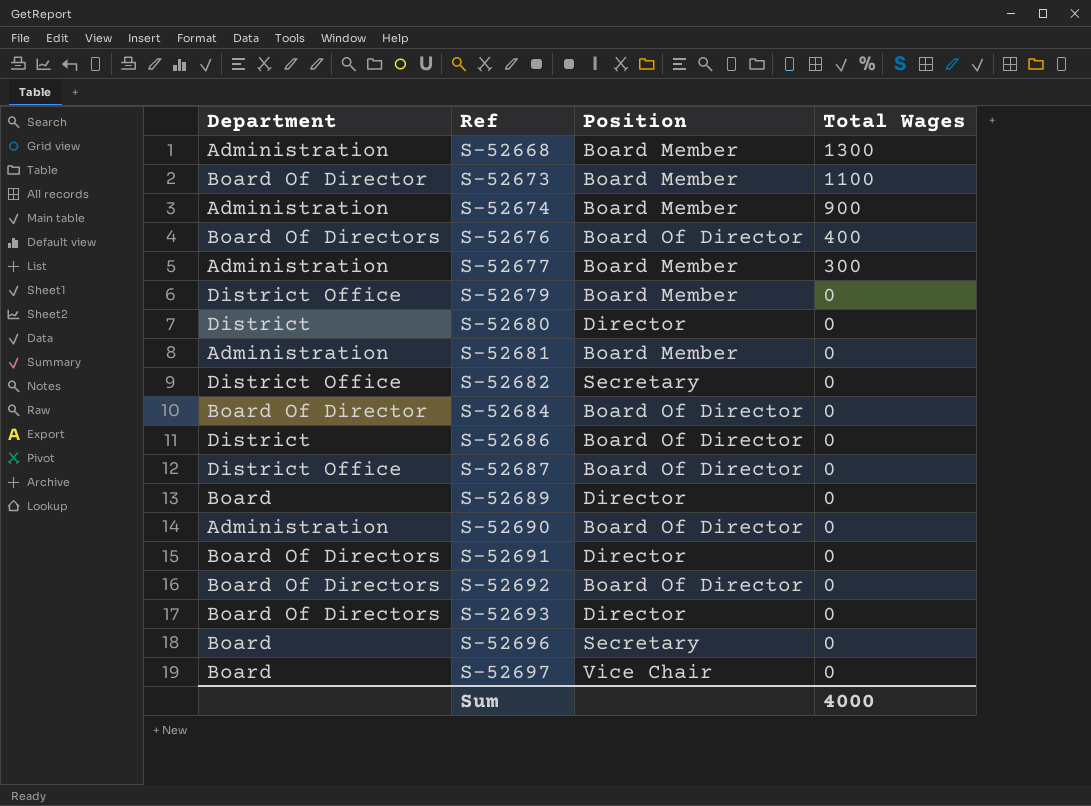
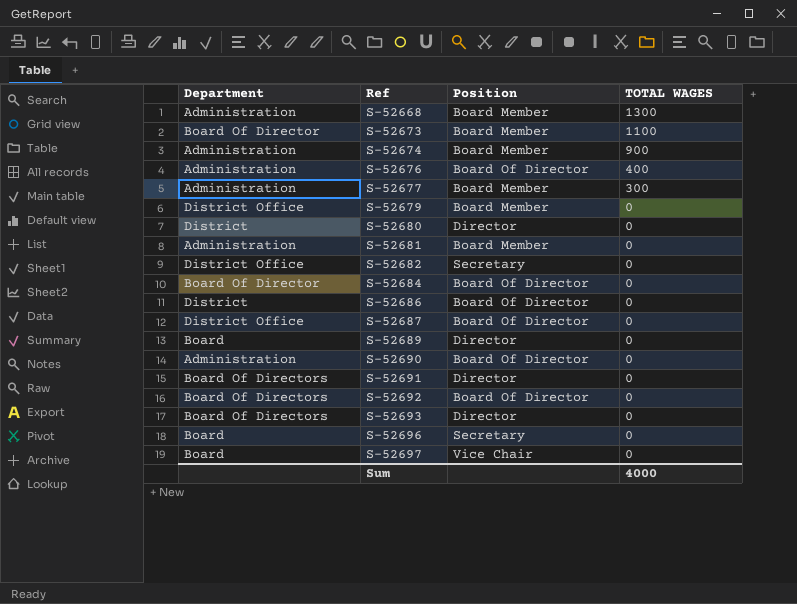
column name: Total Wages -> TOTAL WAGES
S-52676 | Department: Board Of Directors -> Administration

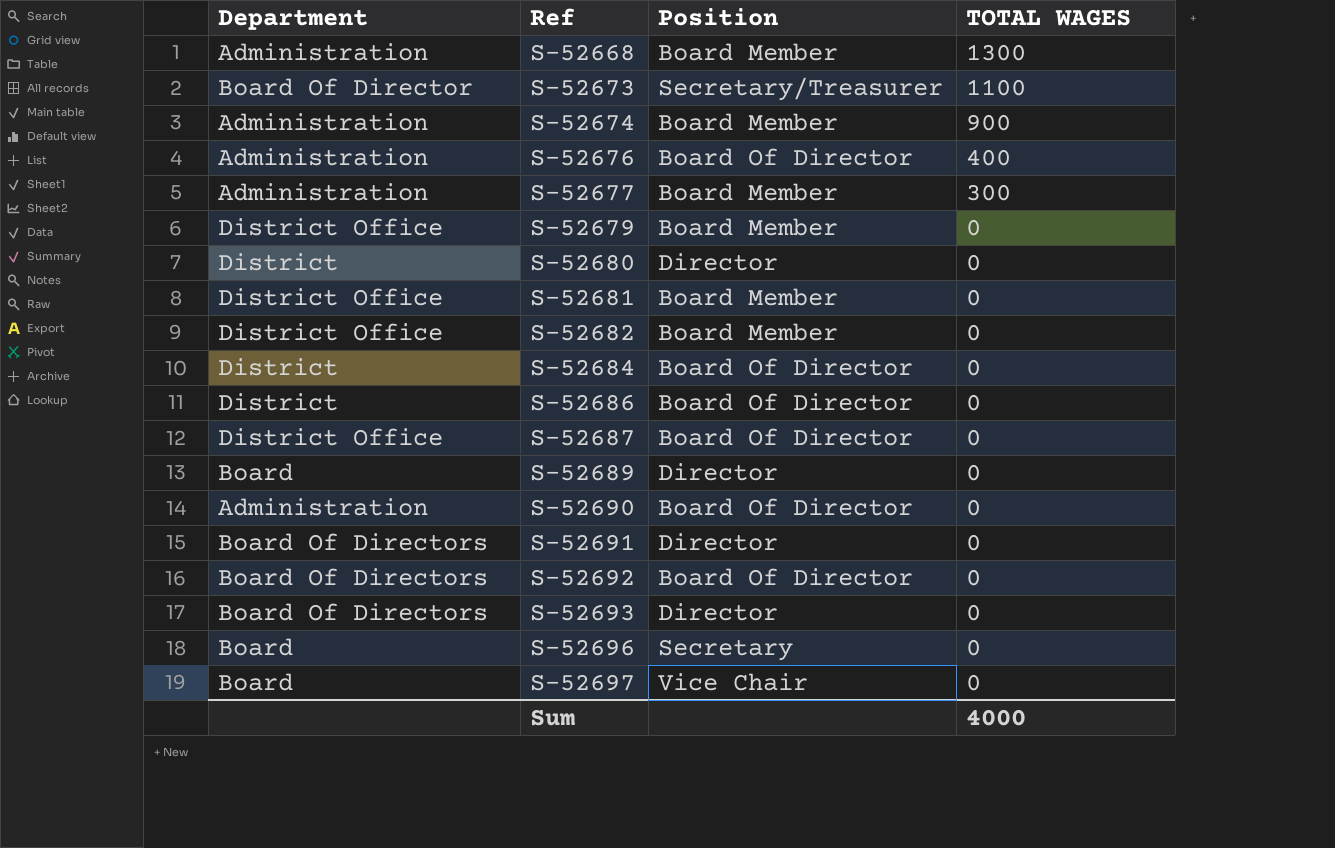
S-52673 | Position: Board Member -> Secretary/Treasurer
S-52681 | Department: Administration -> District Office
S-52682 | Position: Secretary -> Board Member
S-52684 | Department: Board Of Director -> District

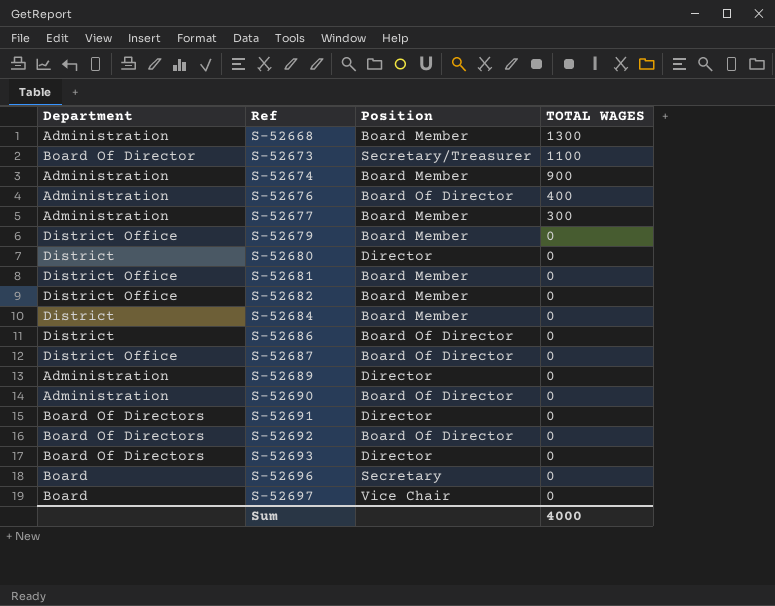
S-52684 | Position: Board Of Director -> Board Member
S-52689 | Department: Board -> Administration

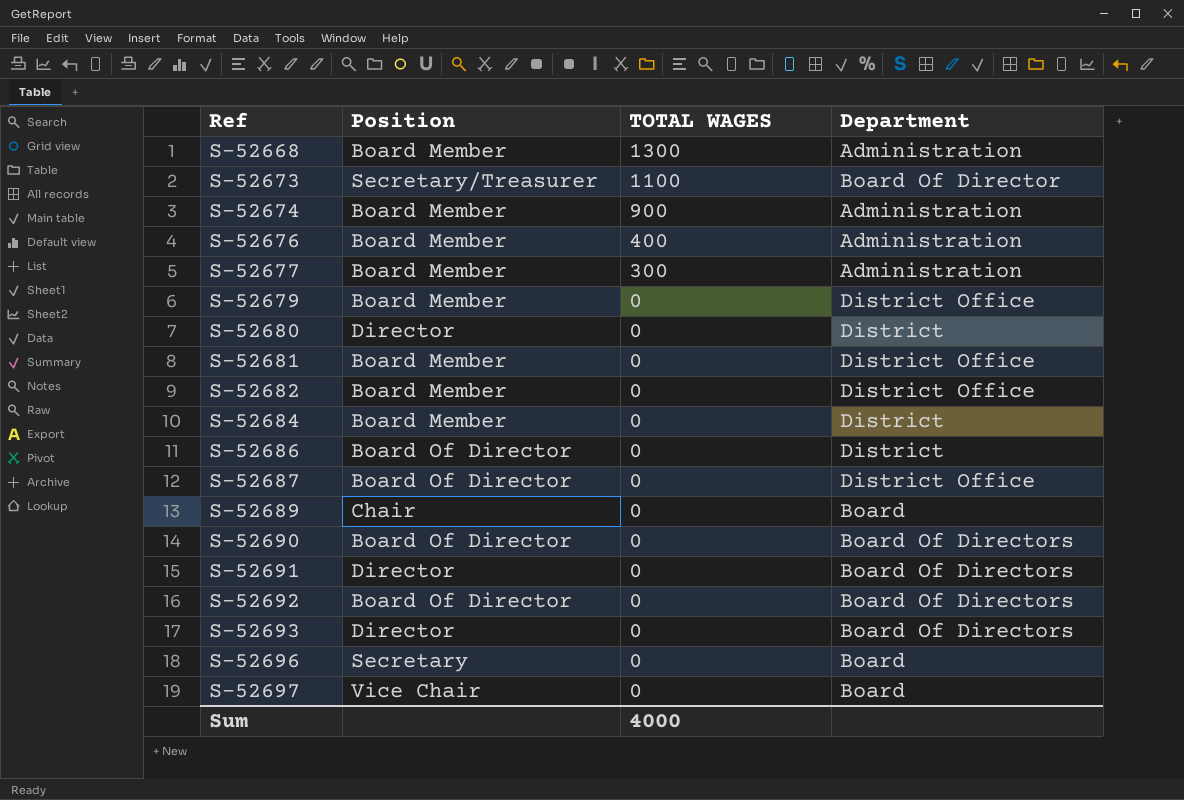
column Department | position: 1 -> 4
S-52676 | Position: Board Of Director -> Board Member
S-52689 | Position: Director -> Chair
S-52689 | Department: Administration -> Board
S-52690 | Department: Administration -> Board Of Directors

